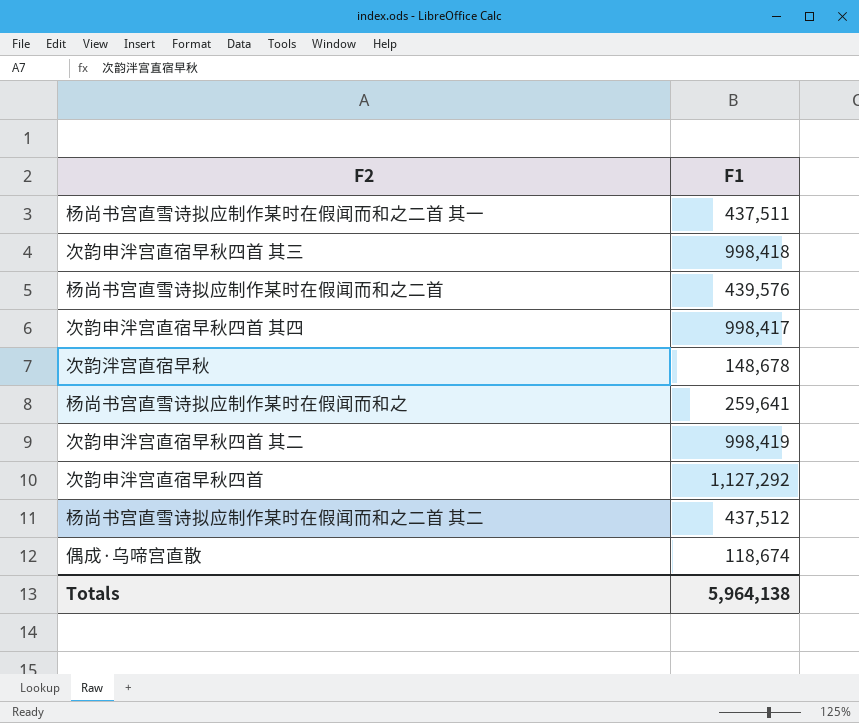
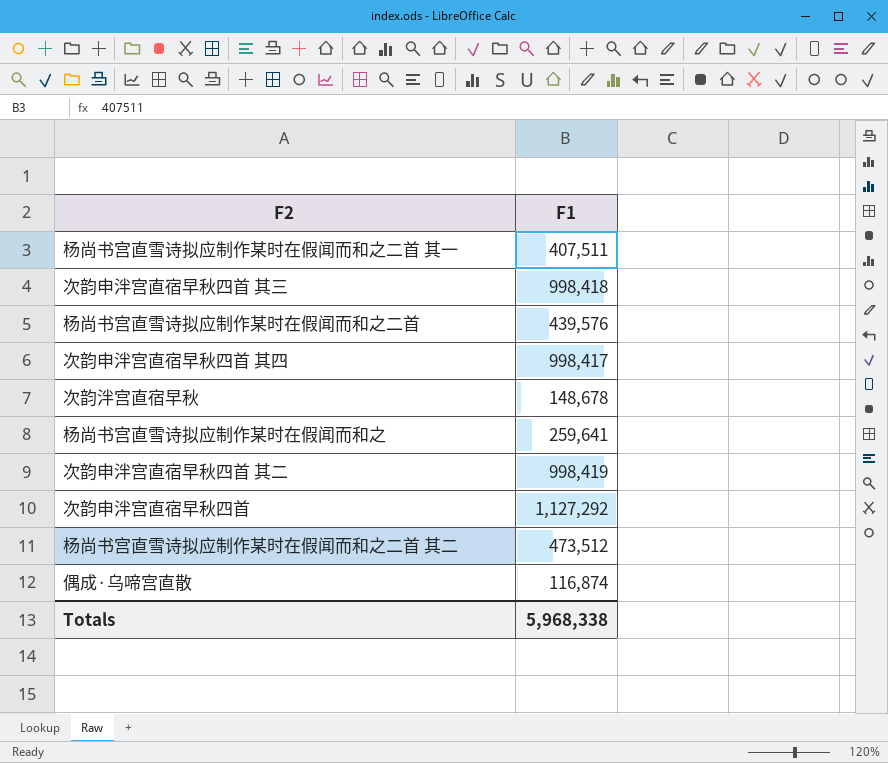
杨尚书宫直雪诗拟应制作某时在假闻而和之二首 其一 | F1: 437,511 -> 407,511
杨尚书宫直雪诗拟应制作某时在假闻而和之二首 其二 | F1: 437,512 -> 473,512
偶成·乌啼宫直散 | F1: 118,674 -> 116,874
Totals | F1: 5,964,138 -> 5,968,338

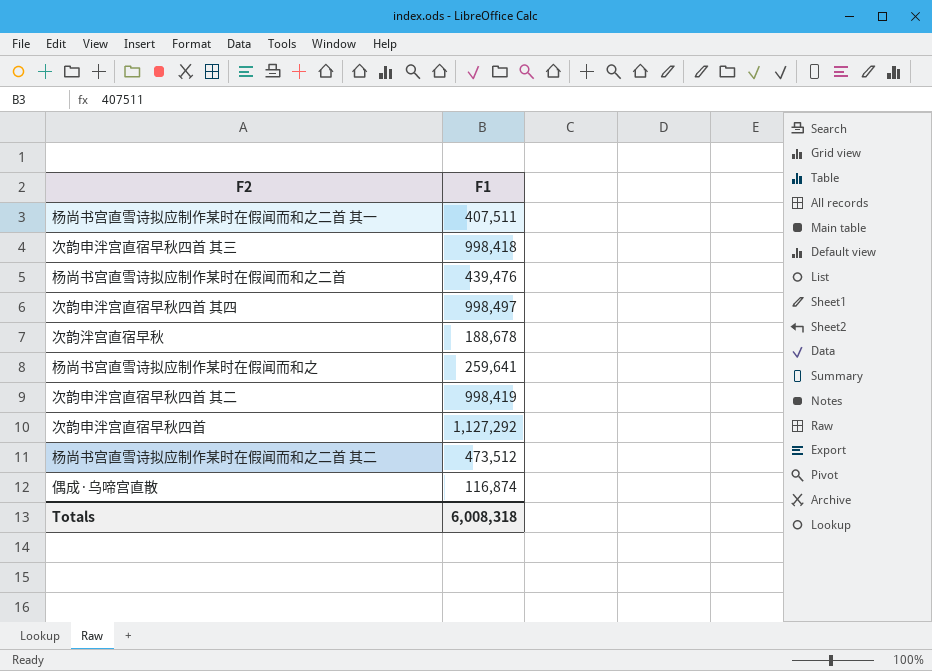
杨尚书宫直雪诗拟应制作某时在假闻而和之二首 | F1: 439,576 -> 439,476
次韵申泮宫直宿早秋四首 其四 | F1: 998,417 -> 998,497
次韵泮宫直宿早秋 | F1: 148,678 -> 188,678
Totals | F1: 5,968,338 -> 6,008,318

